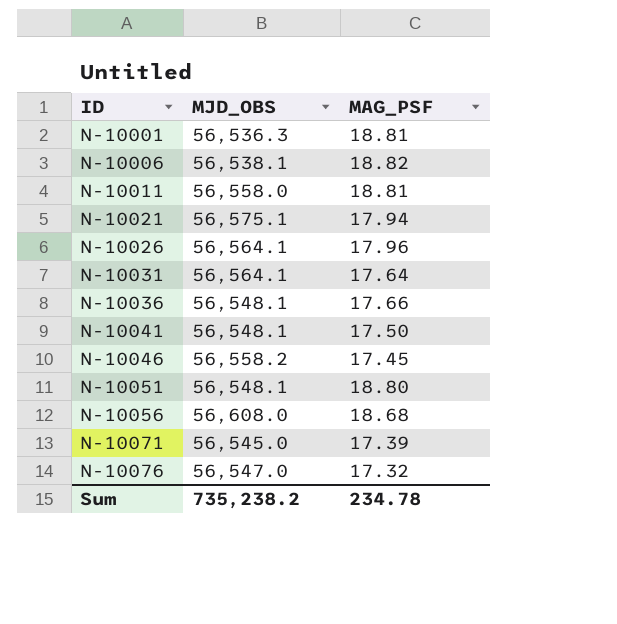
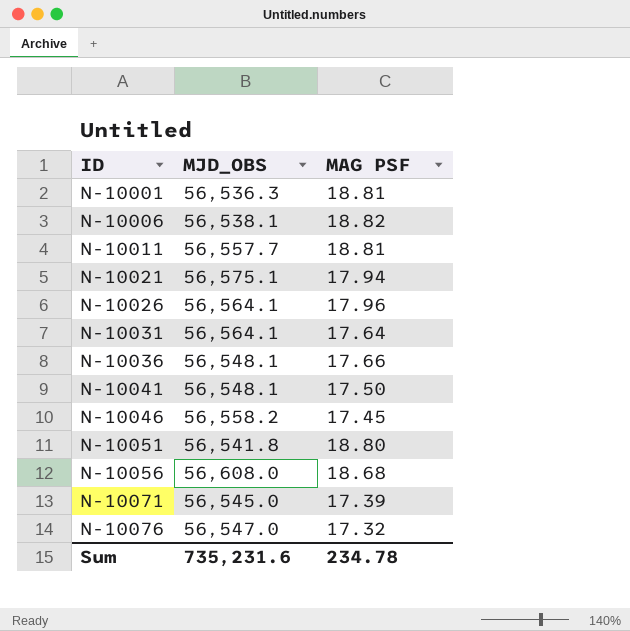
column name: MAG_PSF -> MAG PSF
N-10011 | MJD_OBS: 56,558.0 -> 56,557.7
N-10051 | MJD_OBS: 56,548.1 -> 56,541.8
Sum | MJD_OBS: 735,238.2 -> 735,231.6

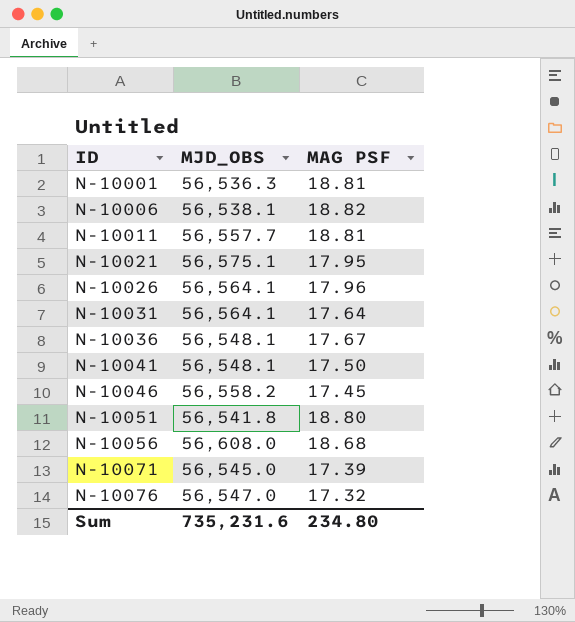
N-10021 | MAG PSF: 17.94 -> 17.95
N-10036 | MAG PSF: 17.66 -> 17.67
Sum | MAG PSF: 234.78 -> 234.80

